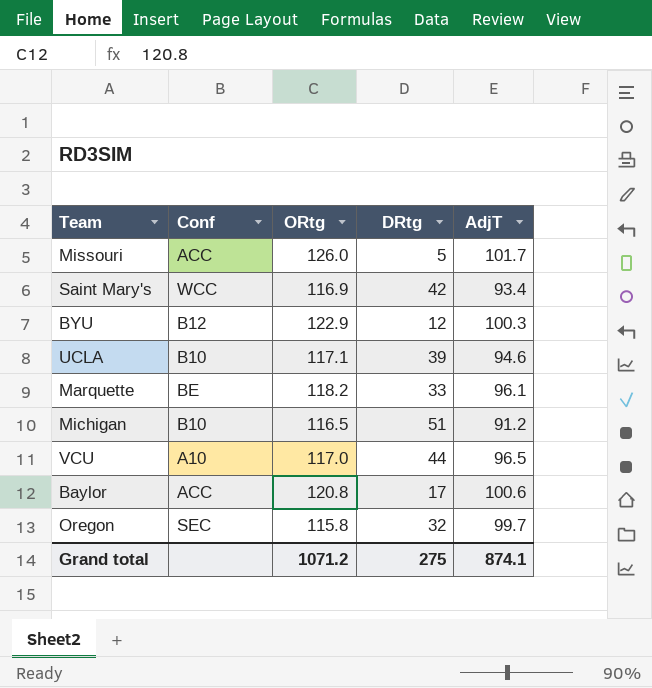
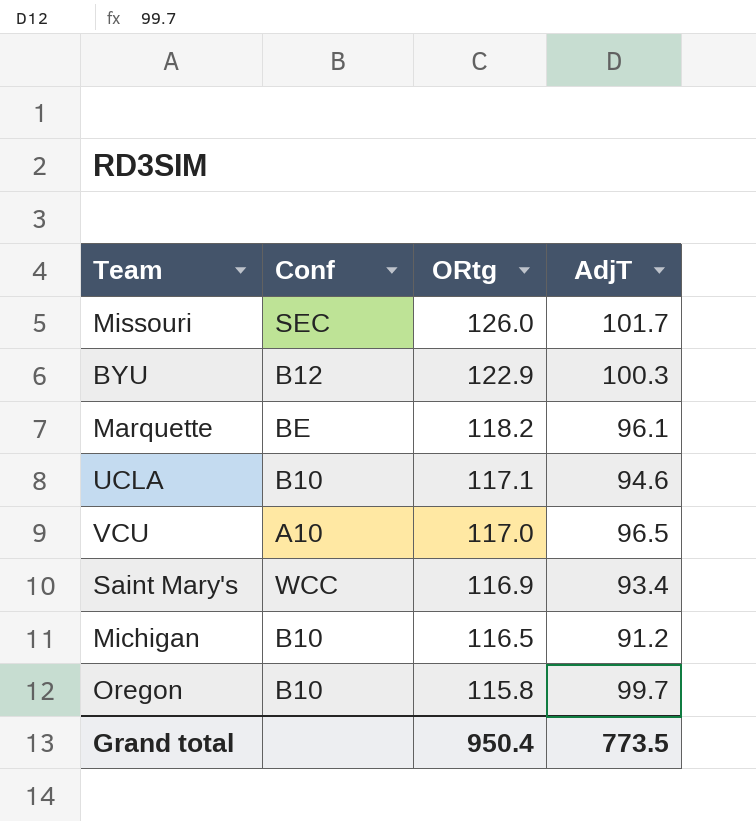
row order: none -> ORtg descending
column DRtg | position: 4 -> none
row Baylor: ACC | 120.8 | 17 | 100.6 -> none
Missouri | Conf: ACC -> SEC
Oregon | Conf: SEC -> B10
Grand total | ORtg: 1071.2 -> 950.4
Grand total | AdjT: 874.1 -> 773.5

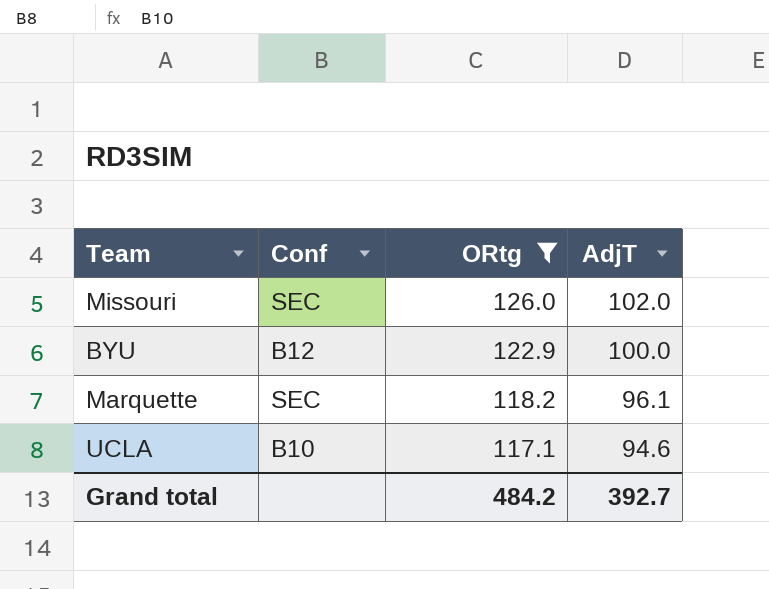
filter: none -> ORtg >= 117.1
Missouri | AdjT: 101.7 -> 102.0
BYU | AdjT: 100.3 -> 100.0
Marquette | Conf: BE -> SEC
Grand total | ORtg: 950.4 -> 484.2
Grand total | AdjT: 773.5 -> 392.7

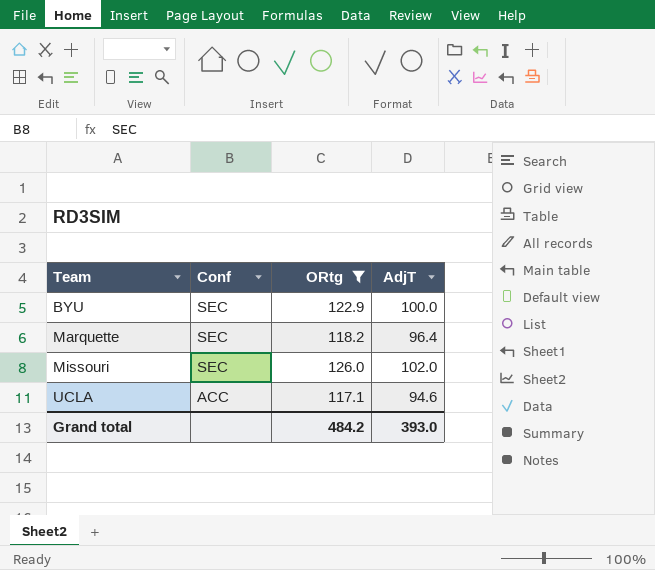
row order: ORtg descending -> Team ascending
BYU | Conf: B12 -> SEC
Marquette | AdjT: 96.1 -> 96.4
UCLA | Conf: B10 -> ACC
Grand total | AdjT: 392.7 -> 393.0

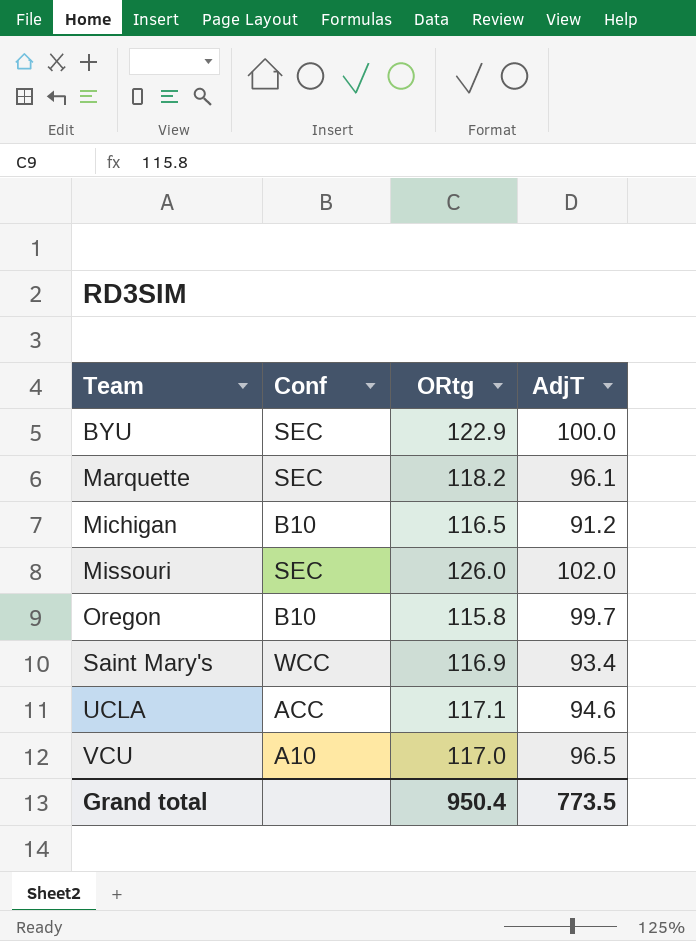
filter: ORtg >= 117.1 -> none
Marquette | AdjT: 96.4 -> 96.1
Grand total | ORtg: 484.2 -> 950.4
Grand total | AdjT: 393.0 -> 773.5

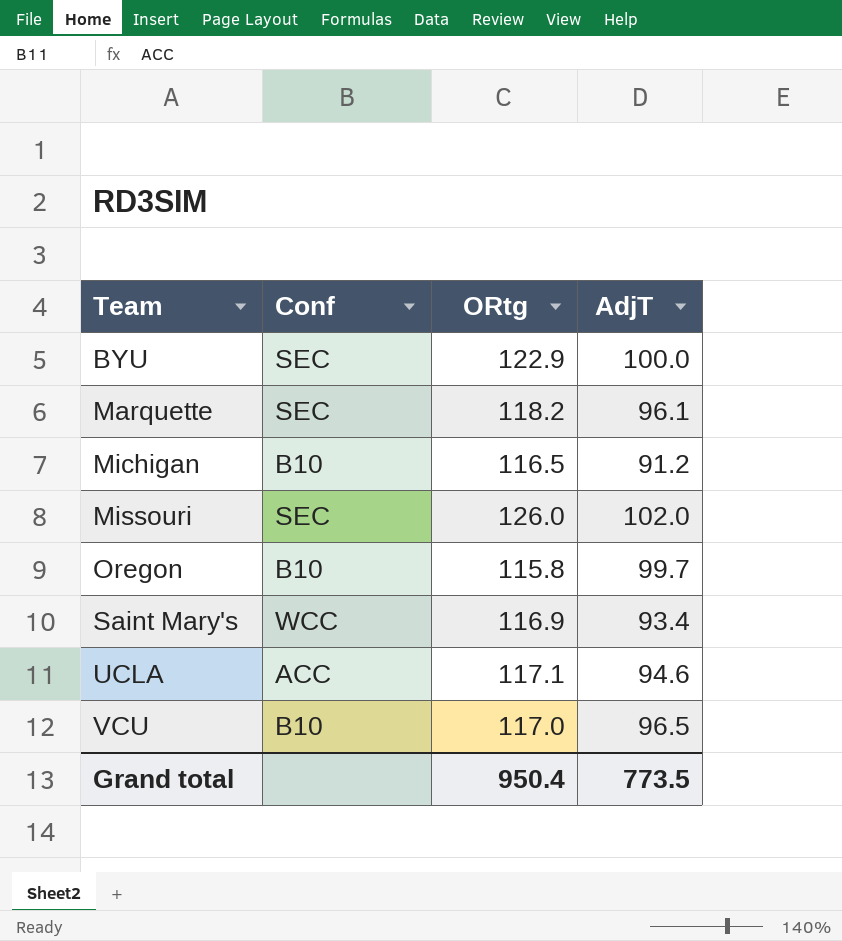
VCU | Conf: A10 -> B10

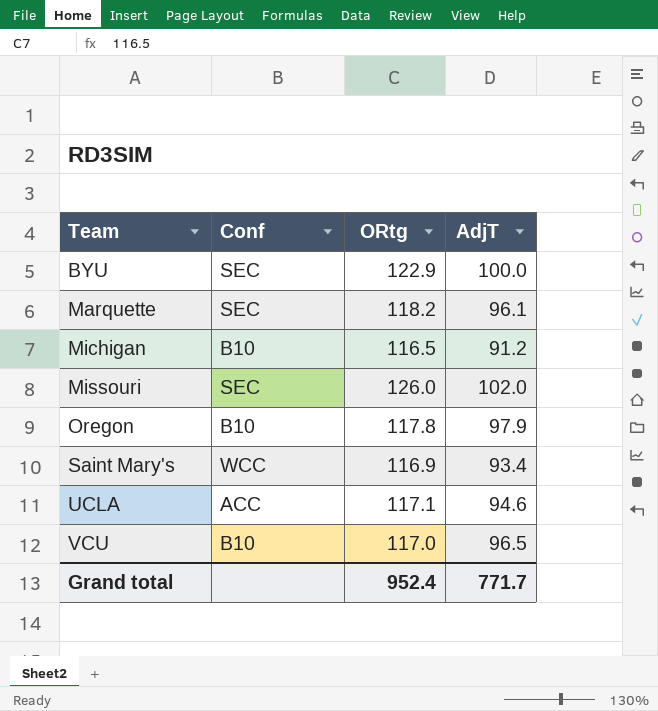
Oregon | ORtg: 115.8 -> 117.8
Oregon | AdjT: 99.7 -> 97.9
Grand total | ORtg: 950.4 -> 952.4
Grand total | AdjT: 773.5 -> 771.7

